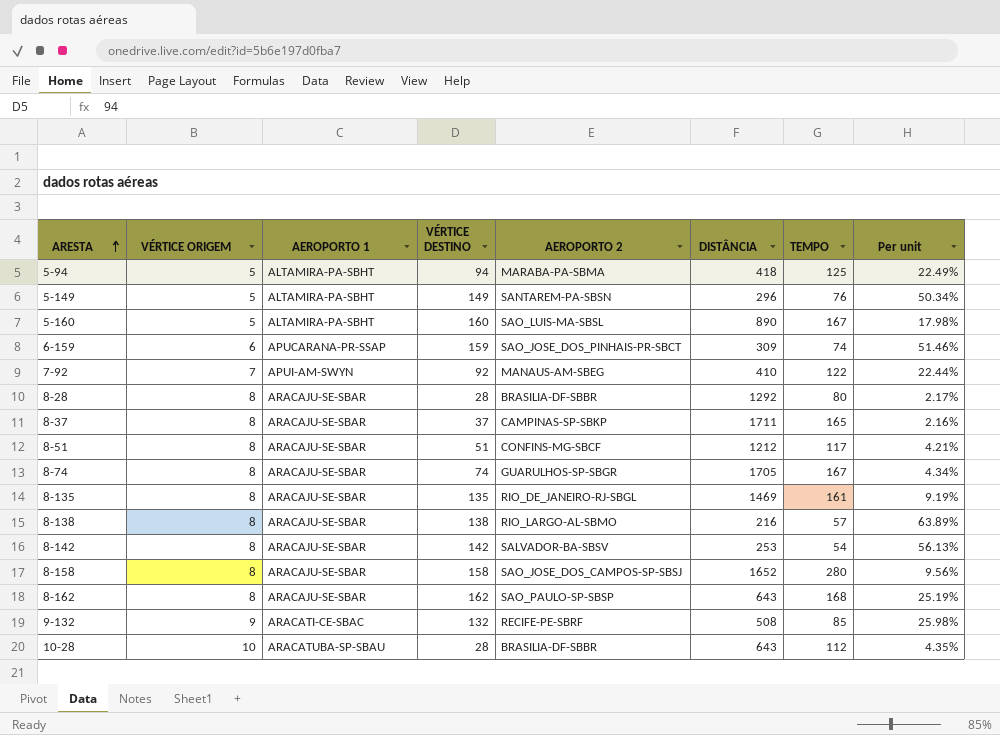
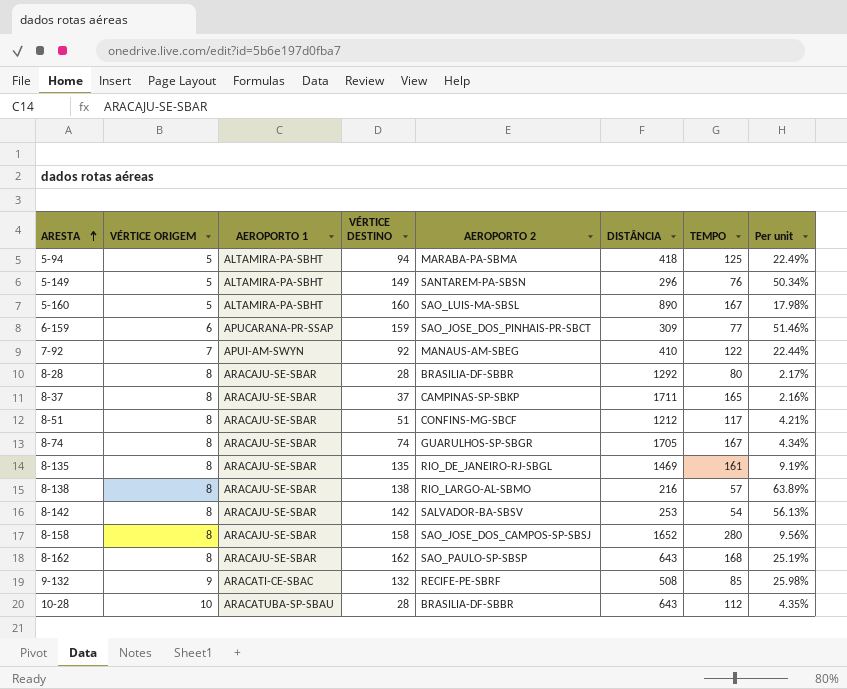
6-159 | TEMPO: 74 -> 77

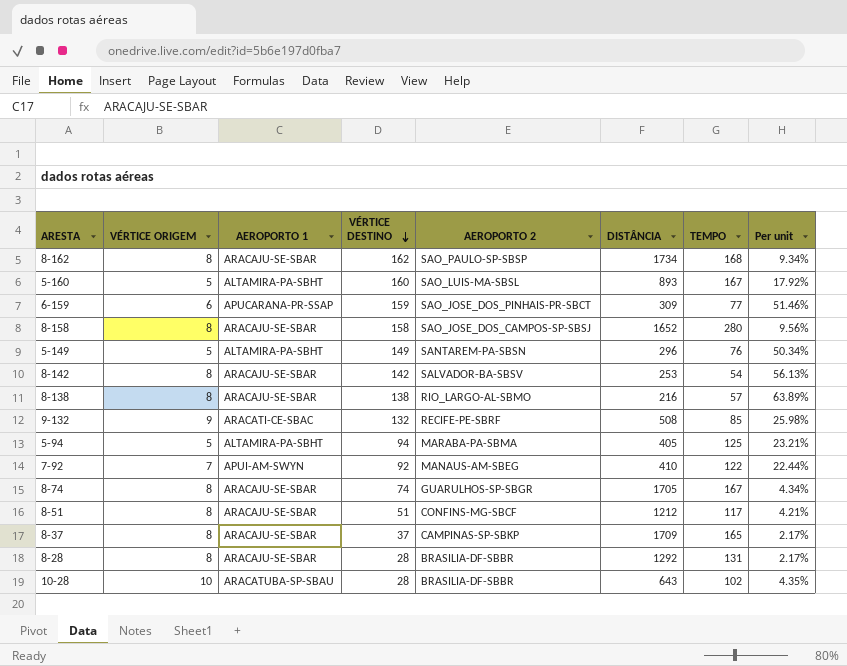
row order: ARESTA ascending -> VÉRTICE DESTINO descending
row 8-135: 8 | ARACAJU-SE-SBAR | 135 | RIO_DE_JANEIRO-RJ-SBGL | 1469 | 161 | 9.19% -> none
8-162 | DISTÂNCIA: 643 -> 1734
8-162 | Per unit: 25.19% -> 9.34%
5-160 | DISTÂNCIA: 890 -> 893
5-160 | Per unit: 17.98% -> 17.92%
5-94 | DISTÂNCIA: 418 -> 405
5-94 | Per unit: 22.49% -> 23.21%
8-37 | DISTÂNCIA: 1711 -> 1709
8-37 | Per unit: 2.16% -> 2.17%
8-28 | TEMPO: 80 -> 131
10-28 | TEMPO: 112 -> 102

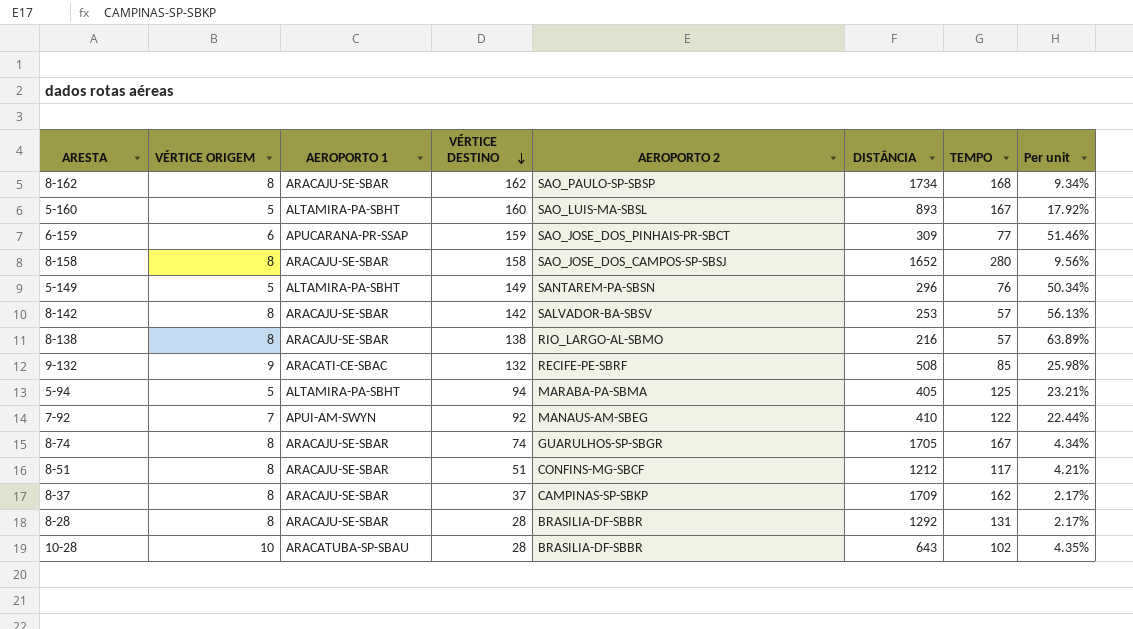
8-142 | TEMPO: 54 -> 57
8-37 | TEMPO: 165 -> 162

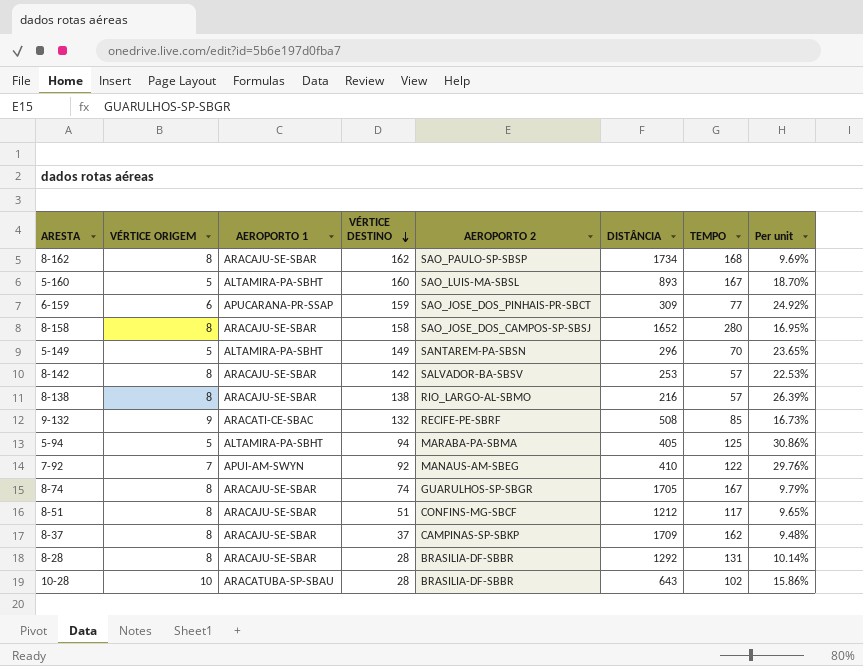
column Per unit | formula: [VÉRTICE DESTINO] / [DISTÂNCIA] -> [TEMPO] / [DISTÂNCIA]
5-149 | TEMPO: 76 -> 70

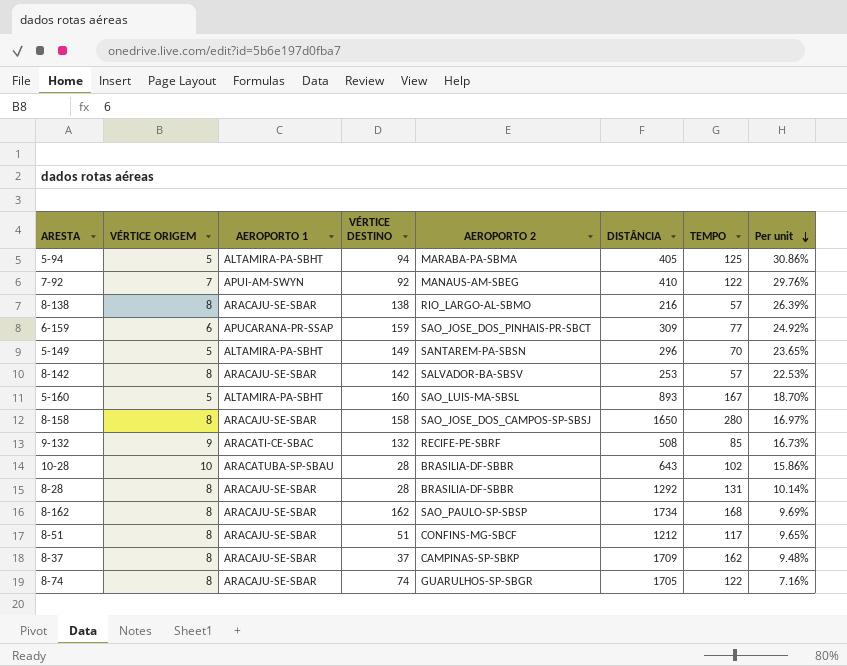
row order: VÉRTICE DESTINO descending -> Per unit descending
8-158 | DISTÂNCIA: 1652 -> 1650
8-158 | Per unit: 16.95% -> 16.97%
8-74 | TEMPO: 167 -> 122
8-74 | Per unit: 9.79% -> 7.16%

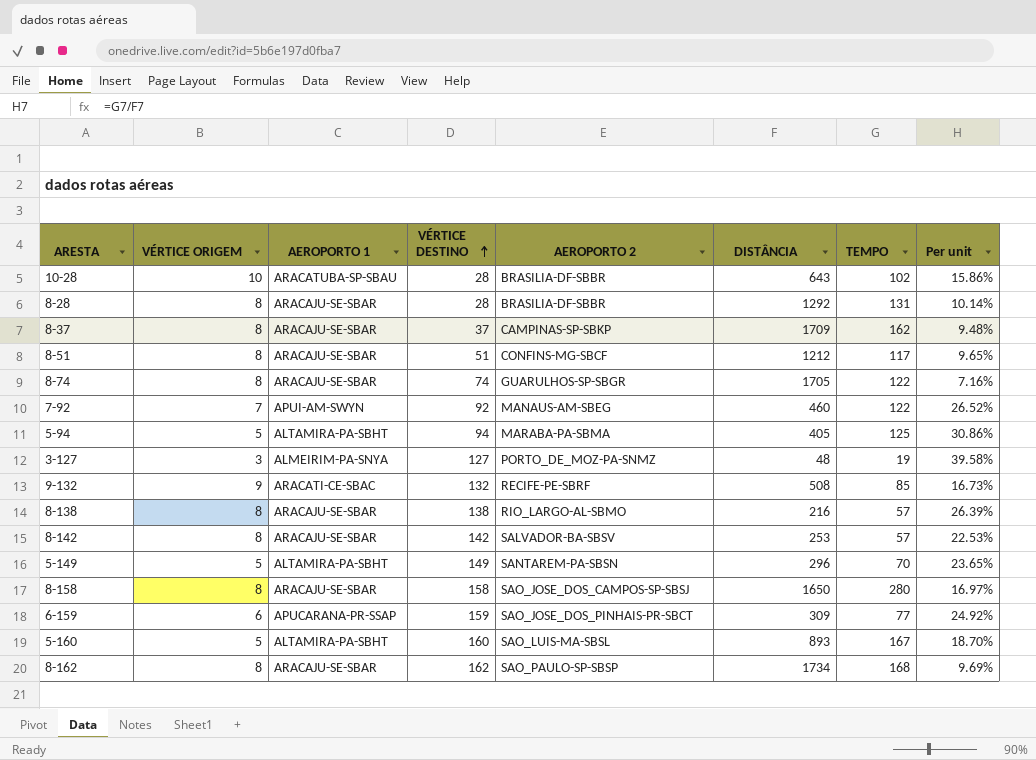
row order: Per unit descending -> VÉRTICE DESTINO ascending
7-92 | DISTÂNCIA: 410 -> 460
7-92 | Per unit: 29.76% -> 26.52%
row 3-127: none -> 3 | ALMEIRIM-PA-SNYA | 127 | PORTO_DE_MOZ-PA-SNMZ | 48 | 19 | 39.58%

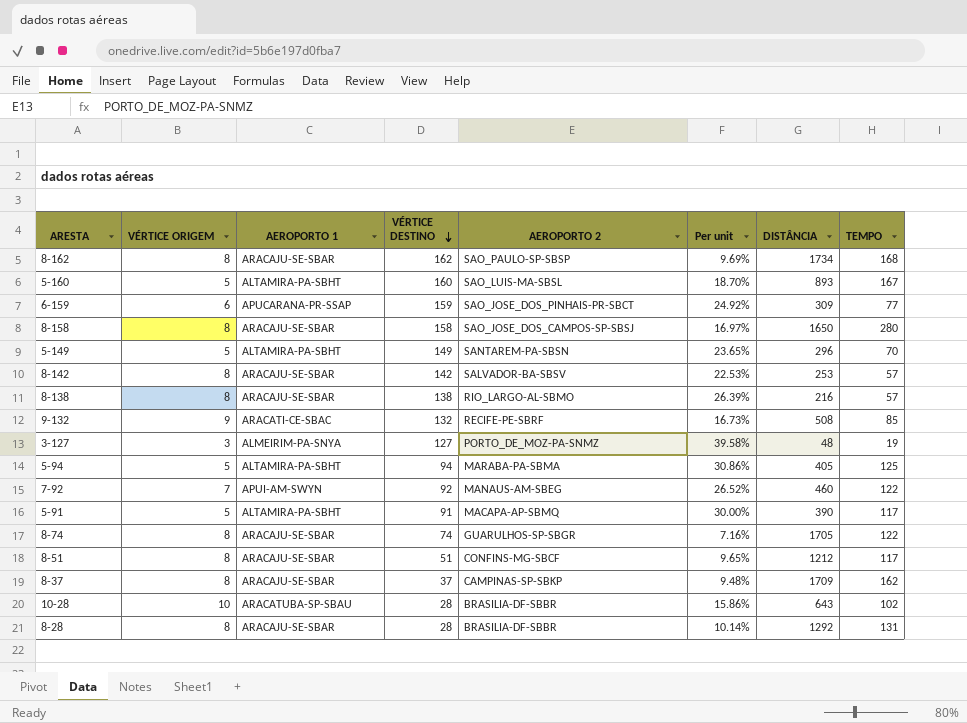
row order: VÉRTICE DESTINO ascending -> VÉRTICE DESTINO descending
column Per unit | position: 8 -> 6
row 5-91: none -> 5 | ALTAMIRA-PA-SBHT | 91 | MACAPA-AP-SBMQ | 30.00% | 390 | 117

